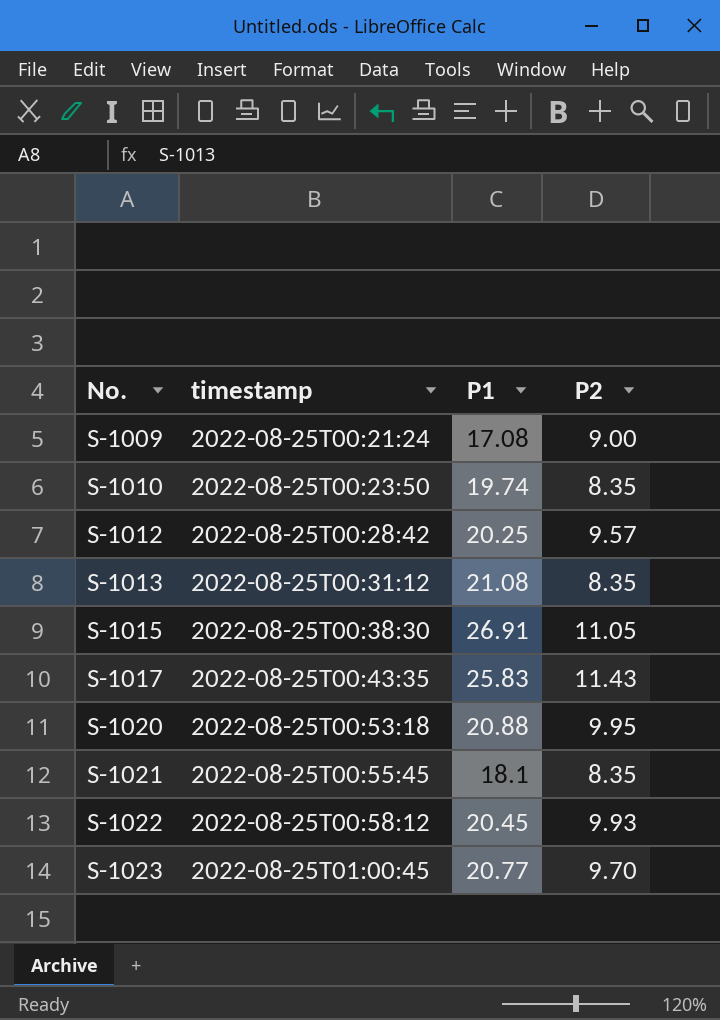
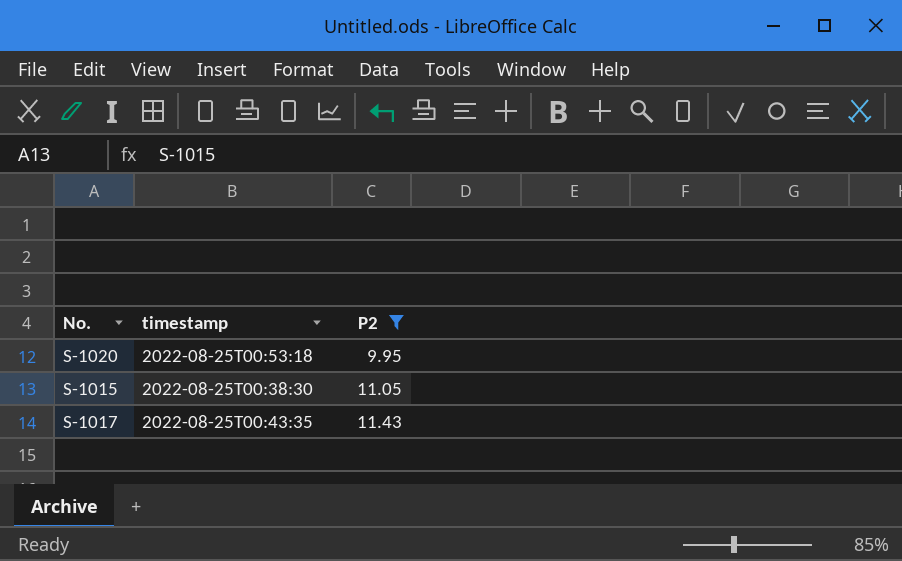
filter: none -> P2 >= 9.95
row order: No. ascending -> P2 ascending
column P1 | position: 3 -> none

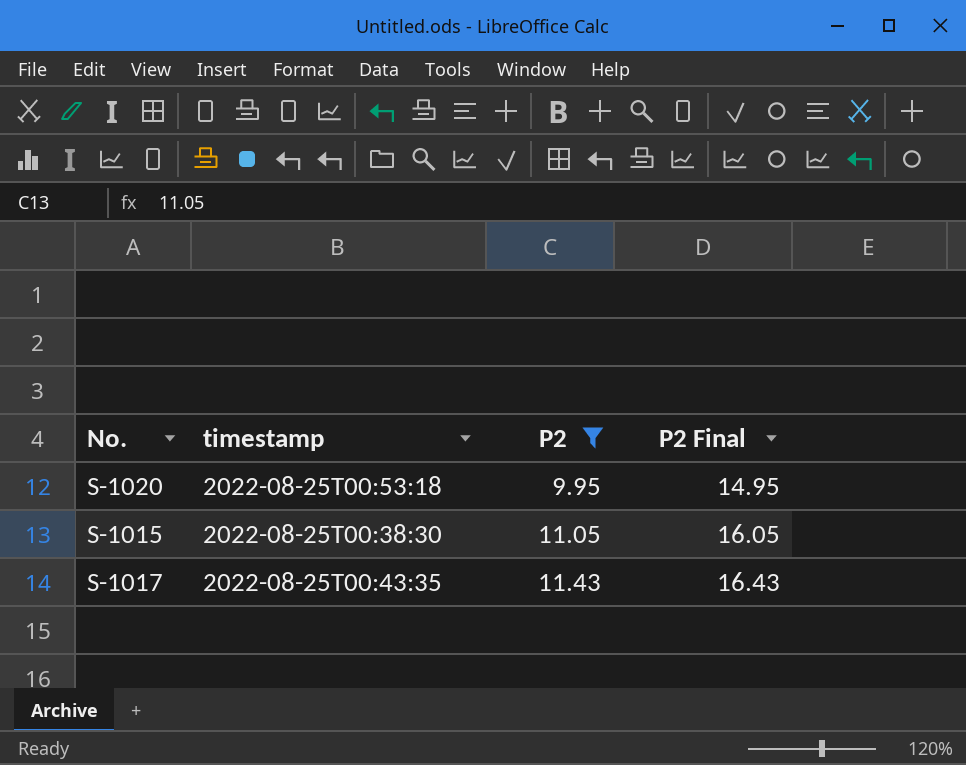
column P2 Final | formula: none -> [P2] + 5

